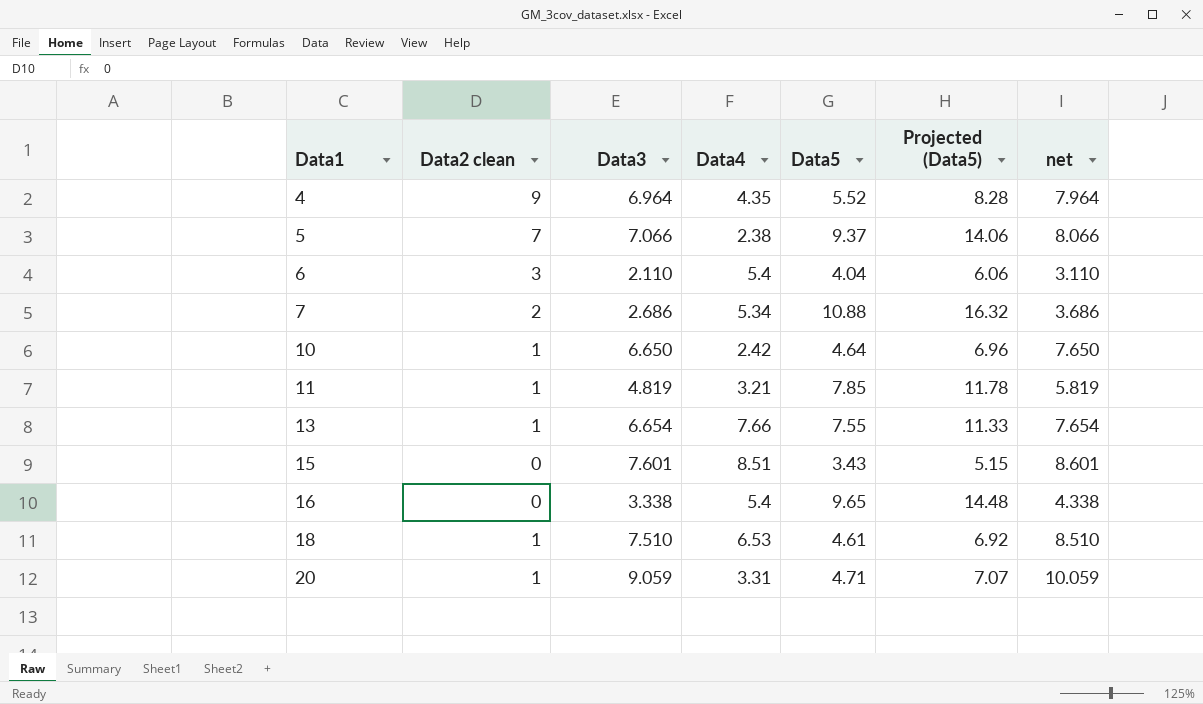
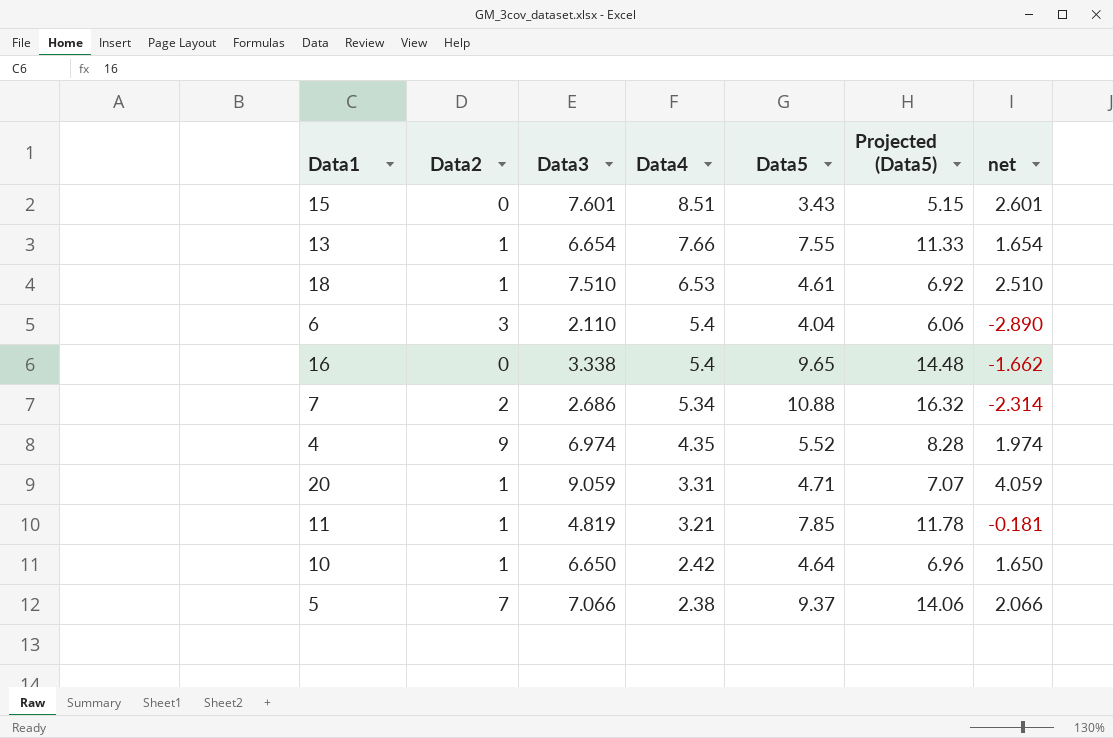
row order: Data1 ascending -> Data4 descending
column name: Data2 clean -> Data2
column net | formula: [Data3] + 1 -> [Data3] - 5
4 | Data3: 6.964 -> 6.974

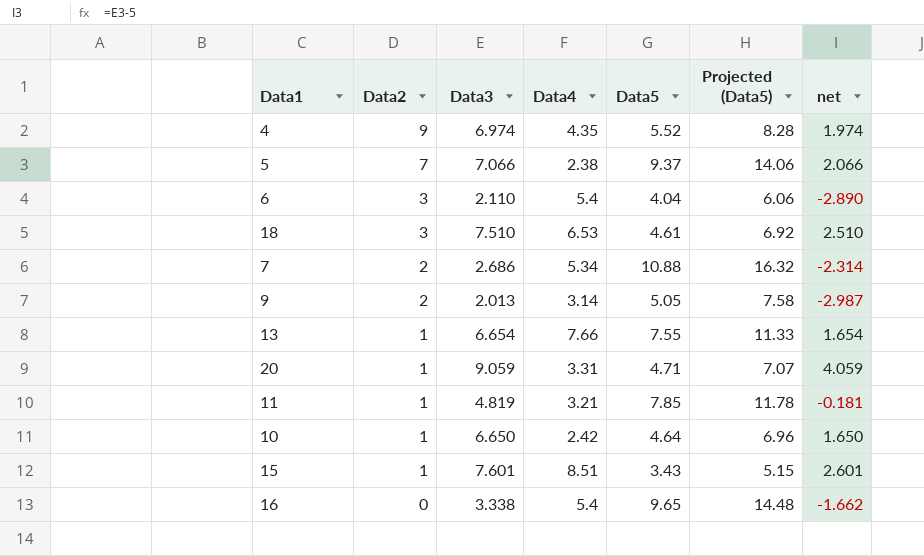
row order: Data4 descending -> Data2 descending
18 | Data2: 1 -> 3
row 9: none -> 2 | 2.013 | 3.14 | 5.05 | 7.58 | -2.987
15 | Data2: 0 -> 1

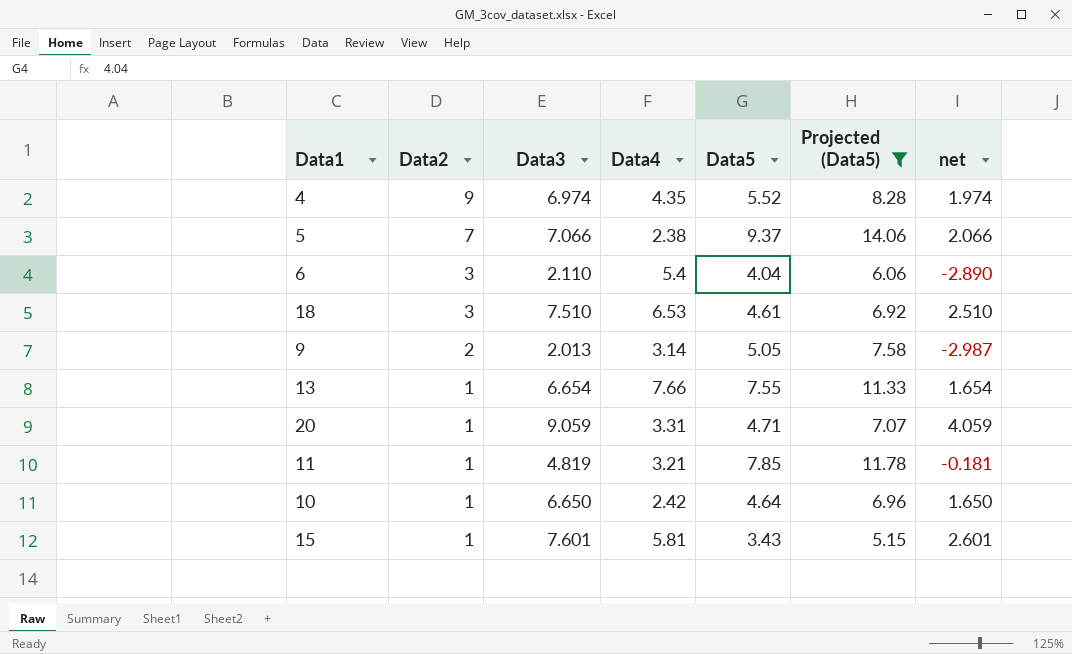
filter: none -> Projected (Data5) <= 14.06
15 | Data4: 8.51 -> 5.81

